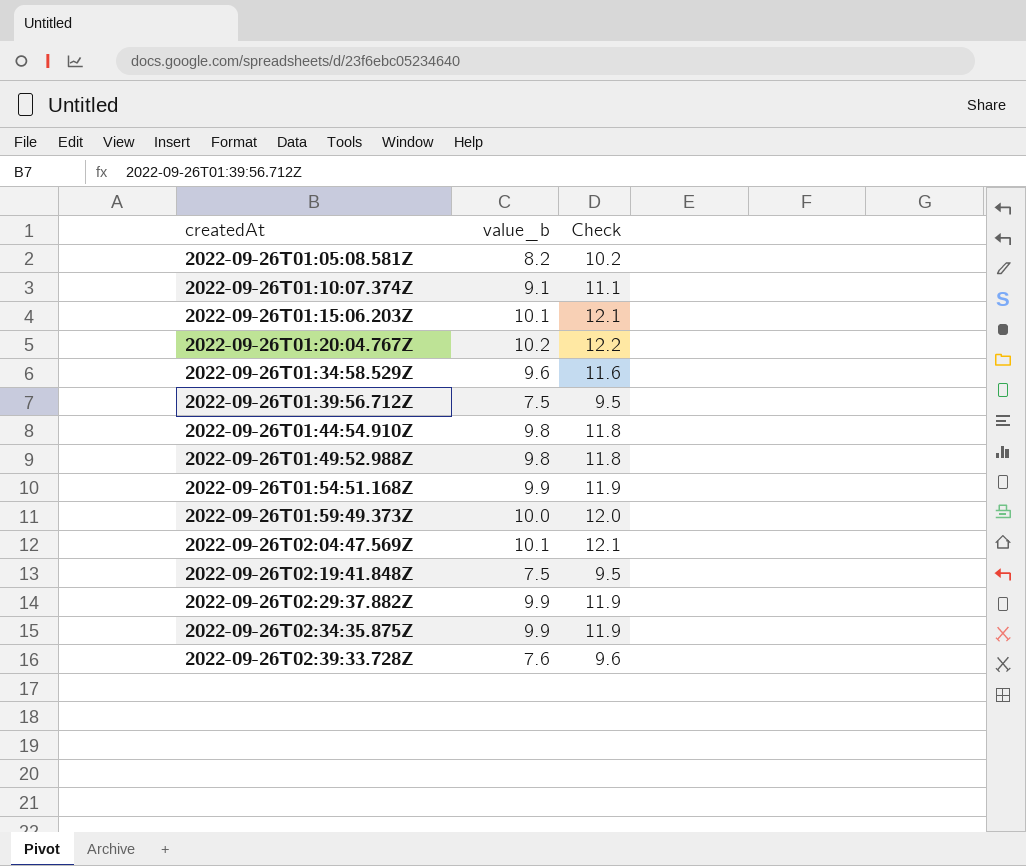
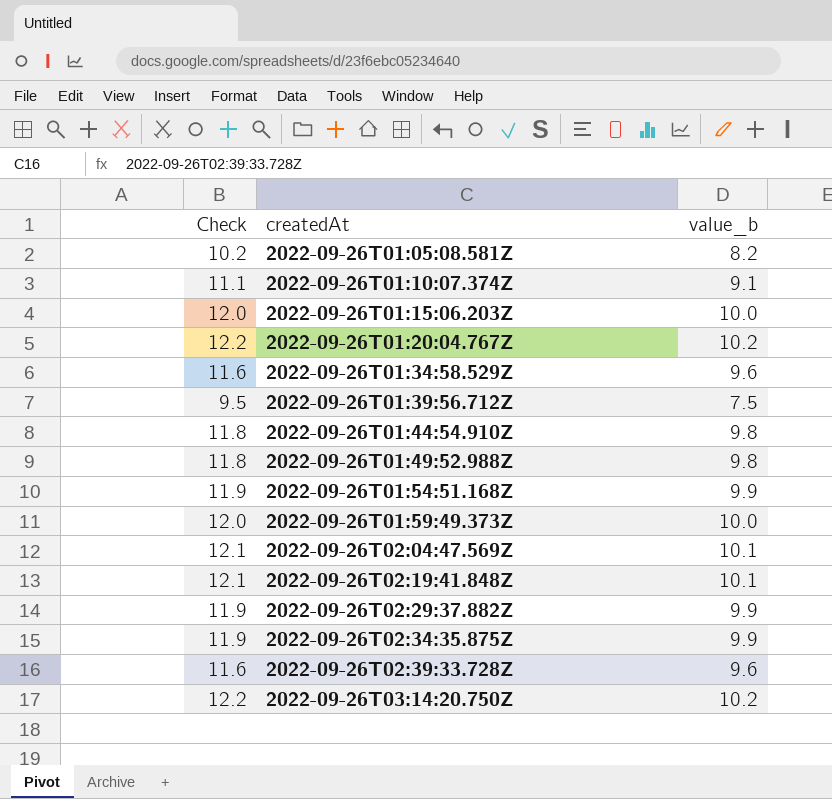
column Check | position: 3 -> 1
2022-09-26T01:15:06.203Z | Check: 12.1 -> 12.0
2022-09-26T01:15:06.203Z | value_b: 10.1 -> 10.0
2022-09-26T02:19:41.848Z | Check: 9.5 -> 12.1
2022-09-26T02:19:41.848Z | value_b: 7.5 -> 10.1
2022-09-26T02:39:33.728Z | Check: 9.6 -> 11.6
2022-09-26T02:39:33.728Z | value_b: 7.6 -> 9.6
row 2022-09-26T03:14:20.750Z: none -> 12.2 | 10.2

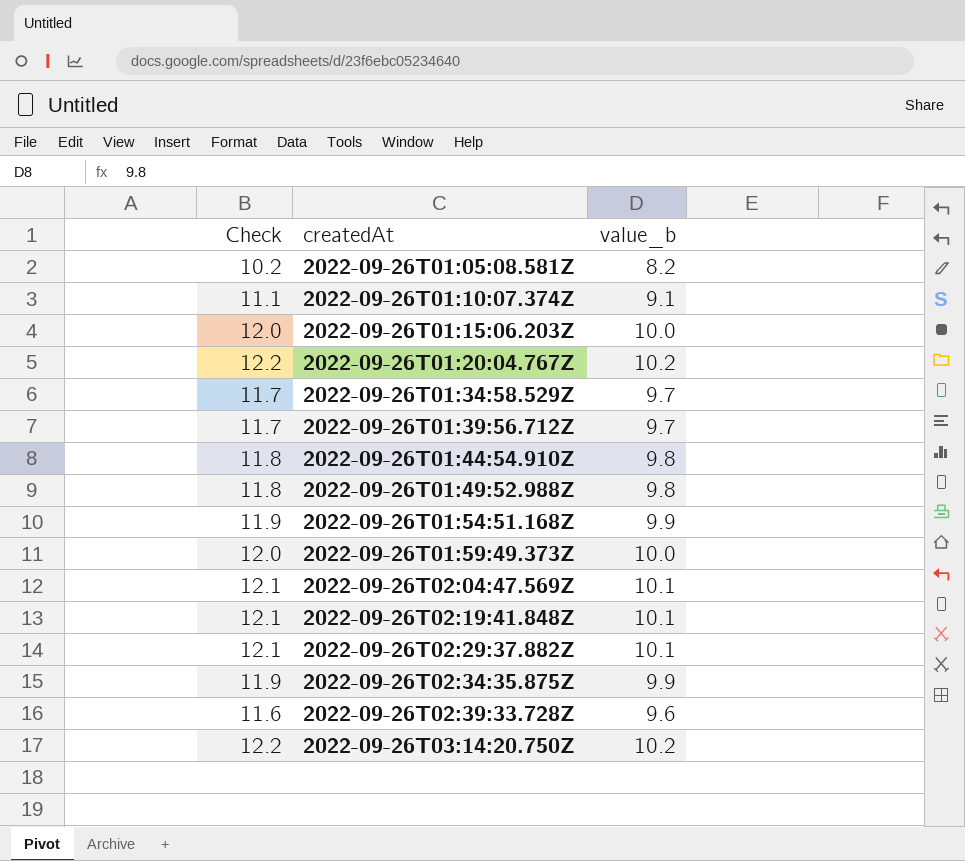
2022-09-26T01:34:58.529Z | Check: 11.6 -> 11.7
2022-09-26T01:34:58.529Z | value_b: 9.6 -> 9.7
2022-09-26T01:39:56.712Z | Check: 9.5 -> 11.7
2022-09-26T01:39:56.712Z | value_b: 7.5 -> 9.7
2022-09-26T02:29:37.882Z | Check: 11.9 -> 12.1
2022-09-26T02:29:37.882Z | value_b: 9.9 -> 10.1

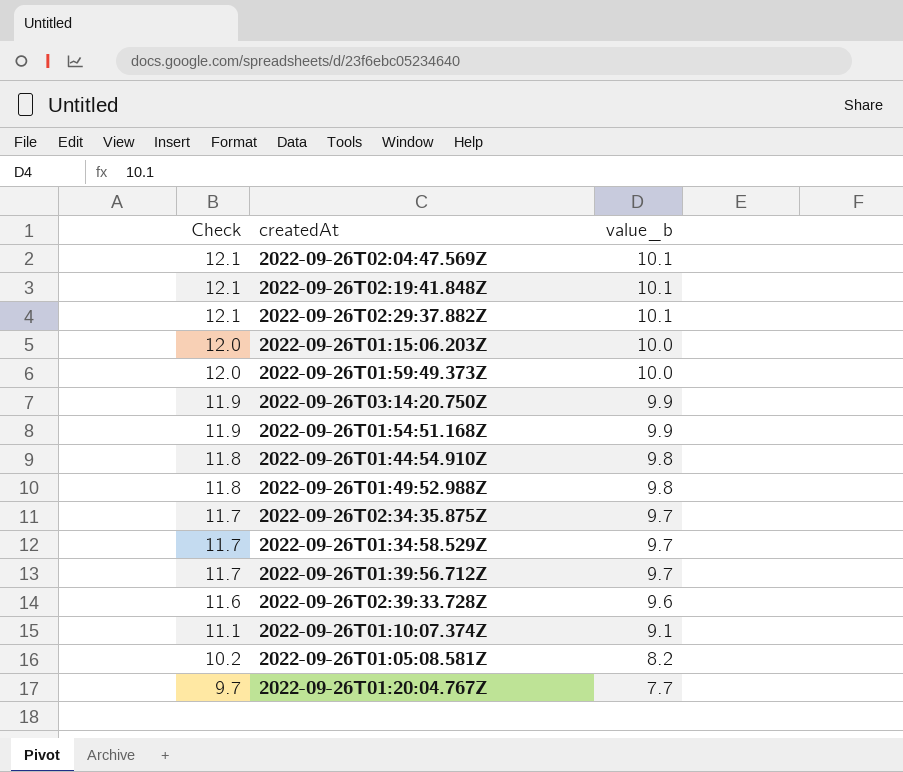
row order: createdAt ascending -> Check descending
2022-09-26T03:14:20.750Z | Check: 12.2 -> 11.9
2022-09-26T03:14:20.750Z | value_b: 10.2 -> 9.9
2022-09-26T02:34:35.875Z | Check: 11.9 -> 11.7
2022-09-26T02:34:35.875Z | value_b: 9.9 -> 9.7
2022-09-26T01:20:04.767Z | Check: 12.2 -> 9.7
2022-09-26T01:20:04.767Z | value_b: 10.2 -> 7.7

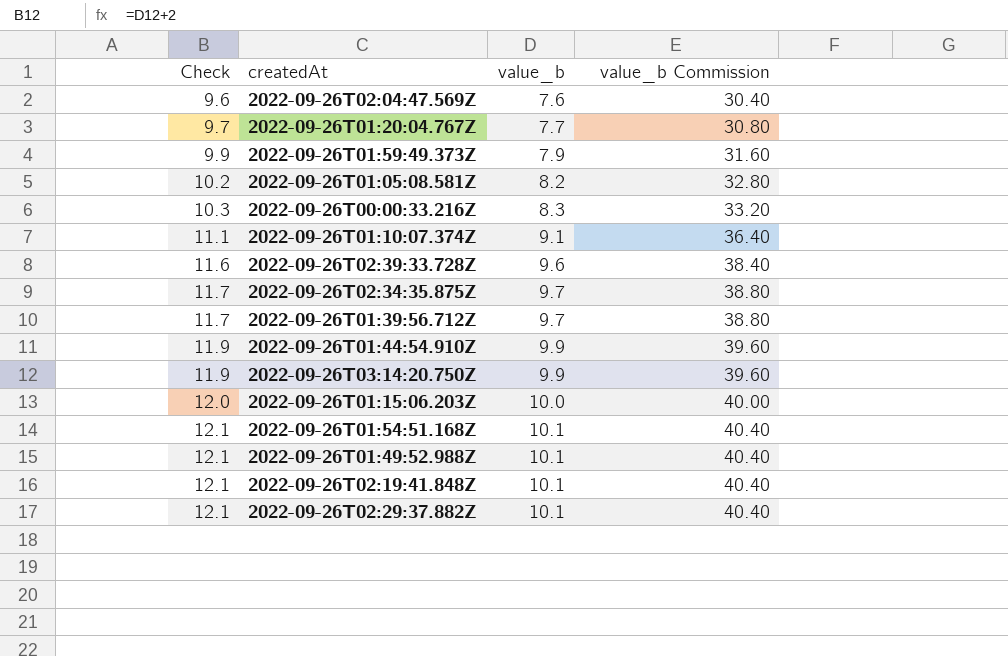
row order: Check descending -> Check ascending
column value_b Commission | formula: none -> [value_b] * 4
row 2022-09-26T01:34:58.529Z: 11.7 | 9.7 -> none
2022-09-26T02:04:47.569Z | Check: 12.1 -> 9.6
2022-09-26T02:04:47.569Z | value_b: 10.1 -> 7.6
2022-09-26T01:59:49.373Z | Check: 12.0 -> 9.9
2022-09-26T01:59:49.373Z | value_b: 10.0 -> 7.9
row 2022-09-26T00:00:33.216Z: none -> 10.3 | 8.3 | 33.20
2022-09-26T01:44:54.910Z | Check: 11.8 -> 11.9
2022-09-26T01:44:54.910Z | value_b: 9.8 -> 9.9
2022-09-26T01:54:51.168Z | Check: 11.9 -> 12.1
2022-09-26T01:54:51.168Z | value_b: 9.9 -> 10.1
2022-09-26T01:49:52.988Z | Check: 11.8 -> 12.1
2022-09-26T01:49:52.988Z | value_b: 9.8 -> 10.1

